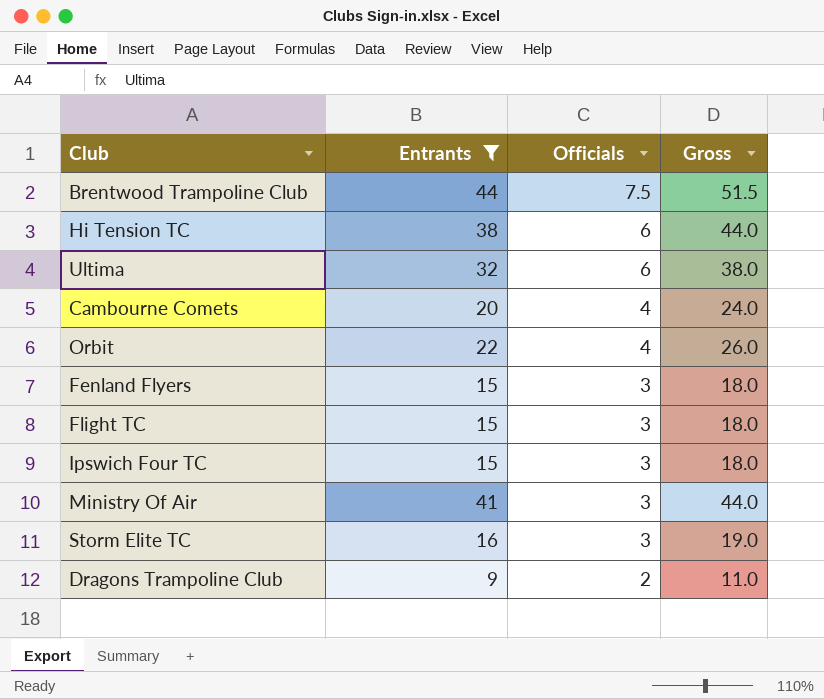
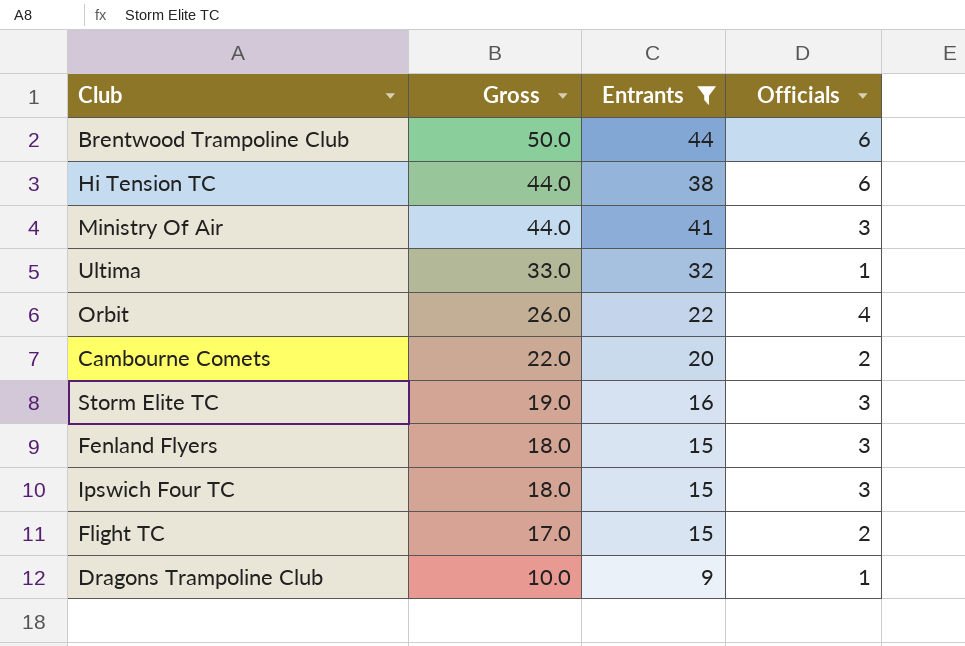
row order: Officials descending -> Gross descending
column Gross | position: 4 -> 2
Brentwood Trampoline Club | Gross: 51.5 -> 50.0
Brentwood Trampoline Club | Officials: 7.5 -> 6
Ultima | Gross: 38.0 -> 33.0
Ultima | Officials: 6 -> 1
Cambourne Comets | Gross: 24.0 -> 22.0
Cambourne Comets | Officials: 4 -> 2
Flight TC | Gross: 18.0 -> 17.0
Flight TC | Officials: 3 -> 2
Dragons Trampoline Club | Gross: 11.0 -> 10.0
Dragons Trampoline Club | Officials: 2 -> 1

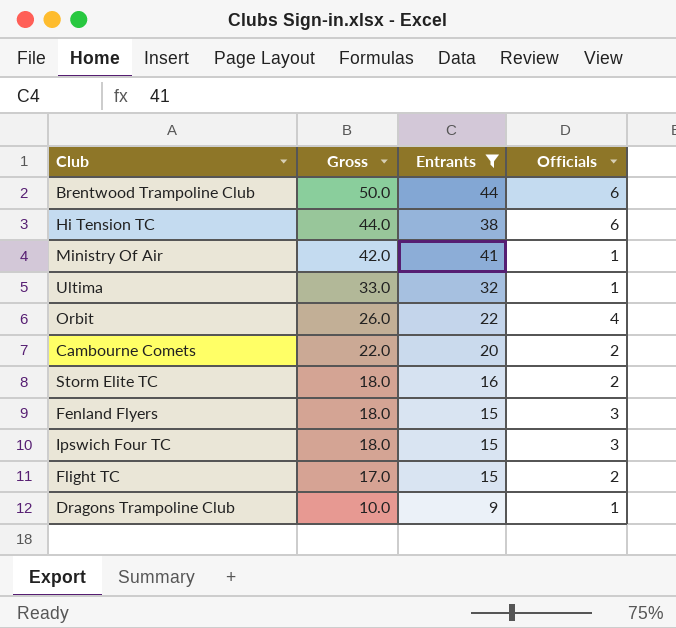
Ministry Of Air | Gross: 44.0 -> 42.0
Ministry Of Air | Officials: 3 -> 1
Storm Elite TC | Gross: 19.0 -> 18.0
Storm Elite TC | Officials: 3 -> 2

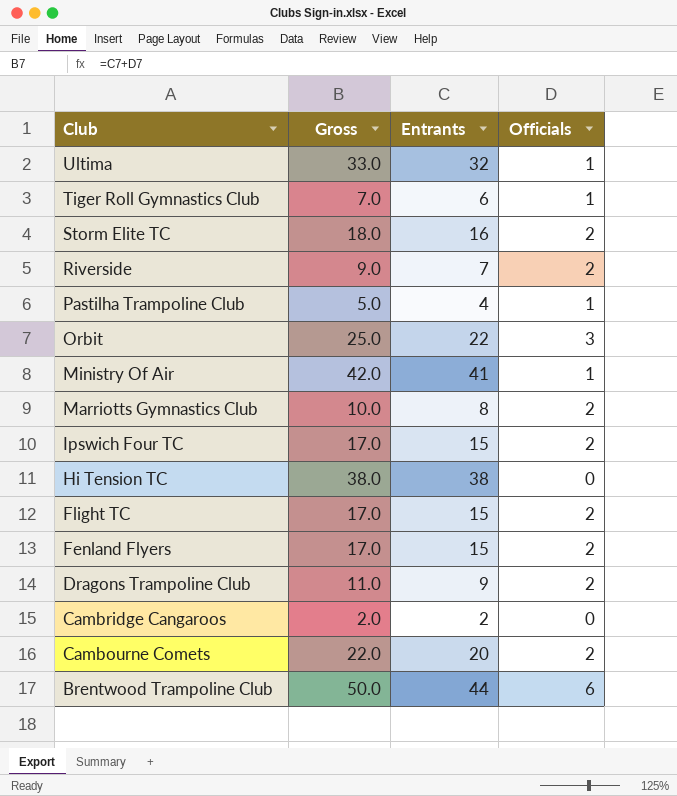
filter: Entrants >= 9 -> none
row order: Gross descending -> Club descending
Orbit | Gross: 26.0 -> 25.0
Orbit | Officials: 4 -> 3
Ipswich Four TC | Gross: 18.0 -> 17.0
Ipswich Four TC | Officials: 3 -> 2
Hi Tension TC | Gross: 44.0 -> 38.0
Hi Tension TC | Officials: 6 -> 0
Fenland Flyers | Gross: 18.0 -> 17.0
Fenland Flyers | Officials: 3 -> 2
Dragons Trampoline Club | Gross: 10.0 -> 11.0
Dragons Trampoline Club | Officials: 1 -> 2

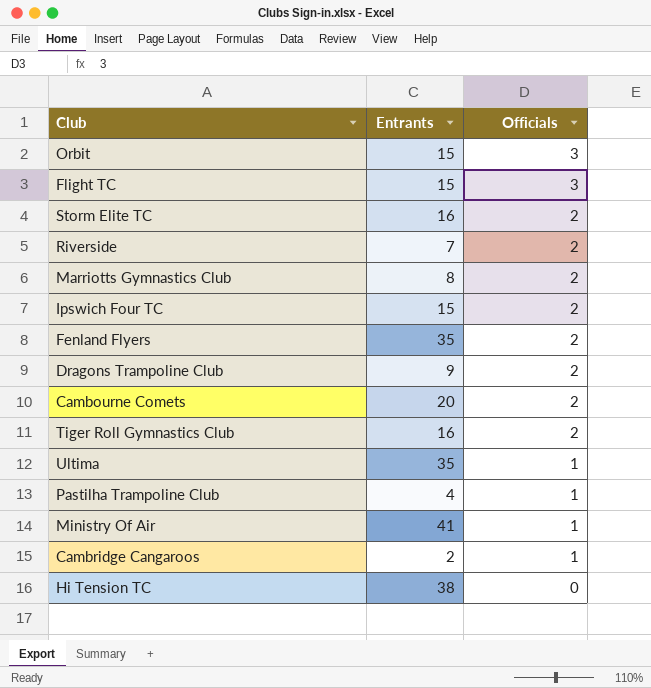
row order: Club descending -> Officials descending
column Gross | formula: [Entrants] + [Officials] -> none
row Brentwood Trampoline Club: 50.0 | 44 | 6 -> none
Orbit | Entrants: 22 -> 15
Flight TC | Officials: 2 -> 3
Fenland Flyers | Entrants: 15 -> 35
Tiger Roll Gymnastics Club | Entrants: 6 -> 16
Tiger Roll Gymnastics Club | Officials: 1 -> 2
Ultima | Entrants: 32 -> 35
Cambridge Cangaroos | Officials: 0 -> 1

